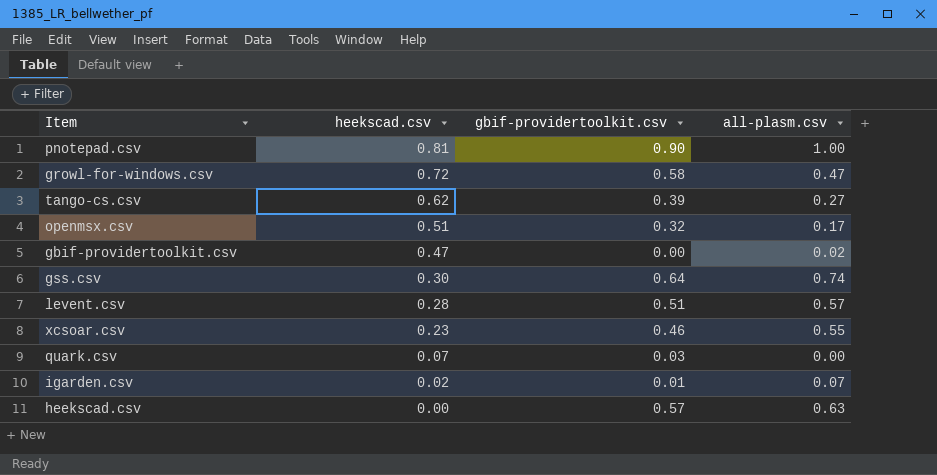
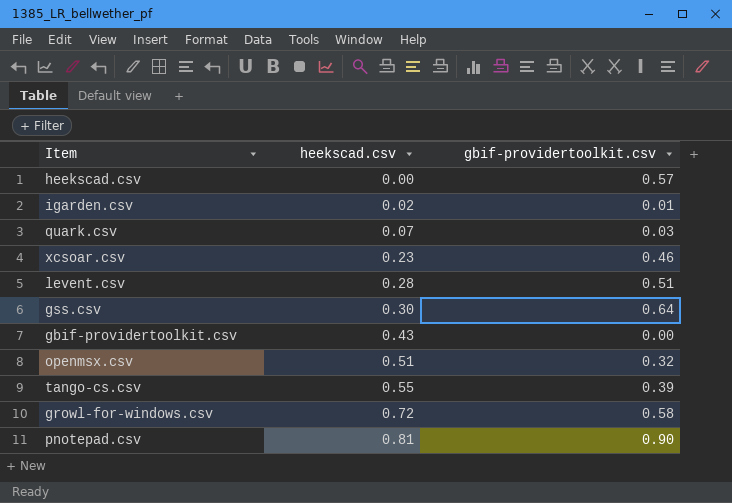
row order: heekscad.csv descending -> heekscad.csv ascending
column all-plasm.csv | position: 4 -> none
gbif-providertoolkit.csv | heekscad.csv: 0.47 -> 0.43
tango-cs.csv | heekscad.csv: 0.62 -> 0.55

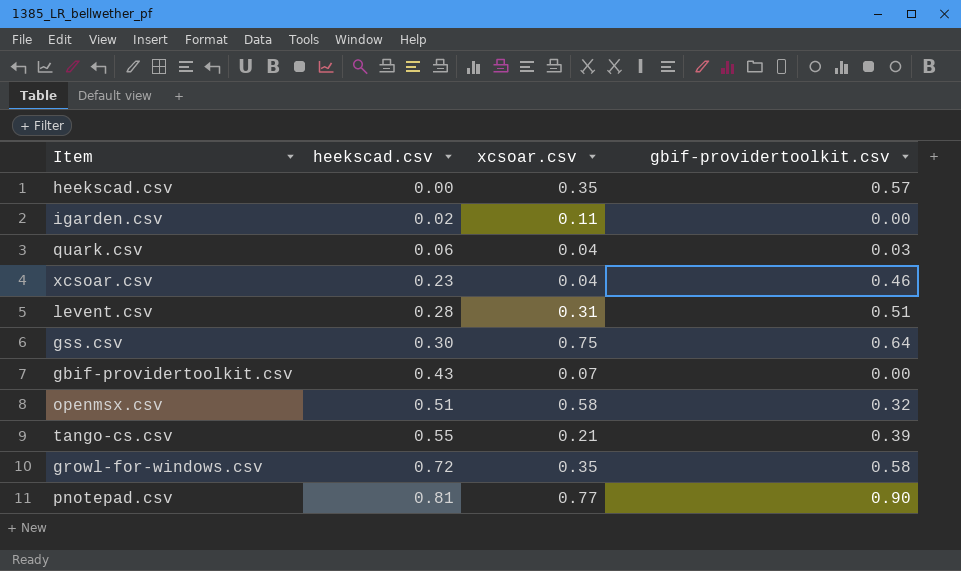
column xcsoar.csv | position: none -> 3
igarden.csv | gbif-providertoolkit.csv: 0.01 -> 0.00
quark.csv | heekscad.csv: 0.07 -> 0.06

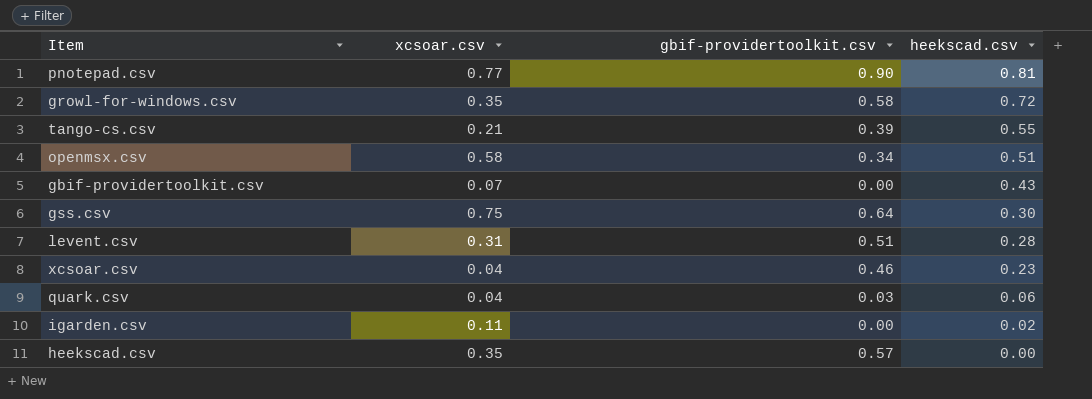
row order: heekscad.csv ascending -> heekscad.csv descending
column heekscad.csv | position: 2 -> 4
openmsx.csv | gbif-providertoolkit.csv: 0.32 -> 0.34

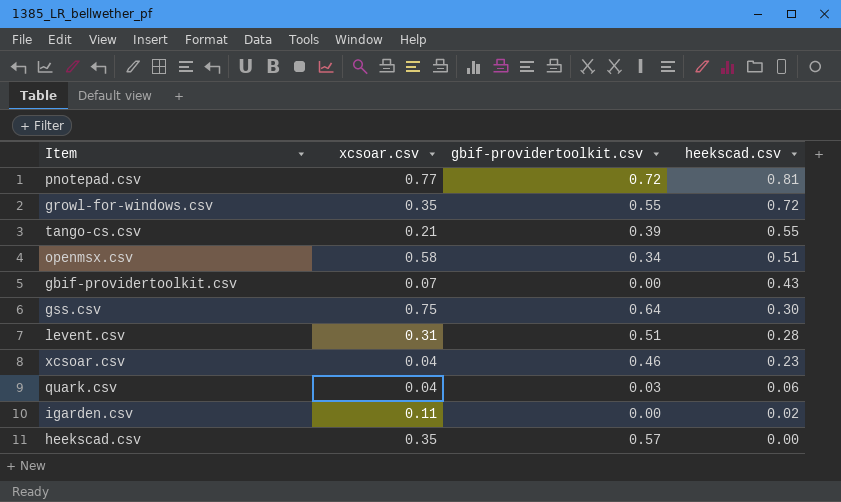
pnotepad.csv | gbif-providertoolkit.csv: 0.90 -> 0.72
growl-for-windows.csv | gbif-providertoolkit.csv: 0.58 -> 0.55

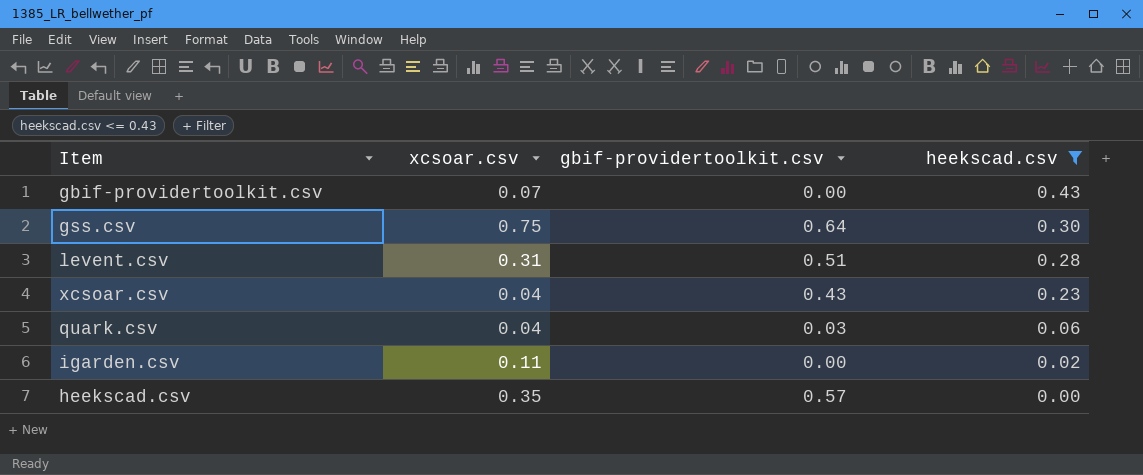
filter: none -> heekscad.csv <= 0.43
xcsoar.csv | gbif-providertoolkit.csv: 0.46 -> 0.43

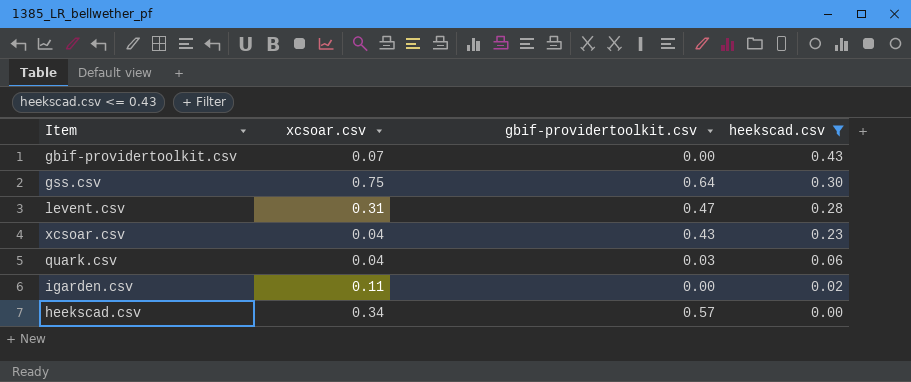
levent.csv | gbif-providertoolkit.csv: 0.51 -> 0.47
heekscad.csv | xcsoar.csv: 0.35 -> 0.34

